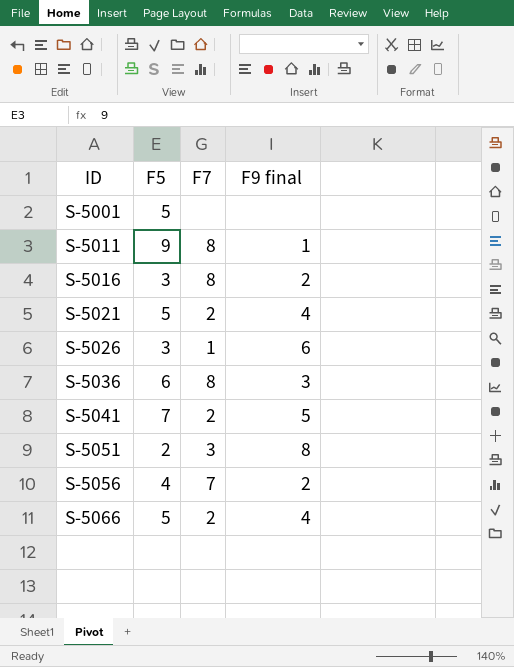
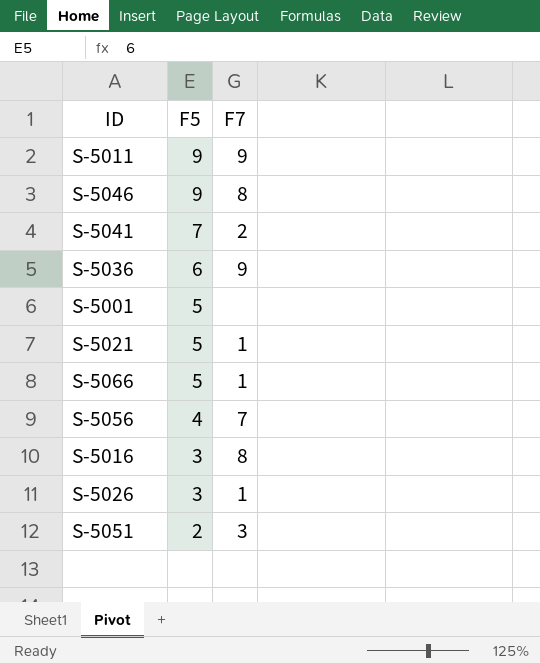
row order: ID ascending -> F5 descending
column F9 final | position: 4 -> none
S-5011 | F7: 8 -> 9
row S-5046: none -> 9 | 8
S-5036 | F7: 8 -> 9
S-5021 | F7: 2 -> 1
S-5066 | F7: 2 -> 1

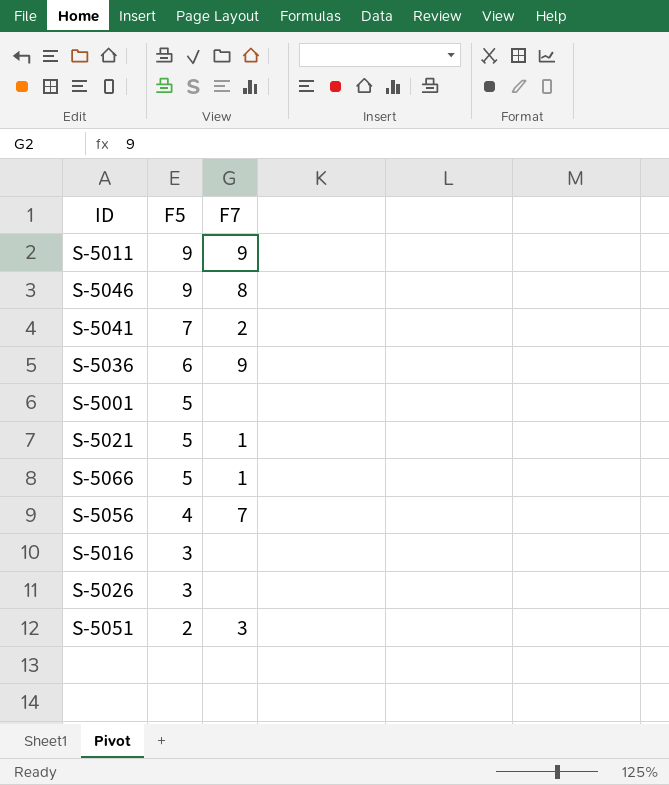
S-5016 | F7: 8 -> none
S-5026 | F7: 1 -> none

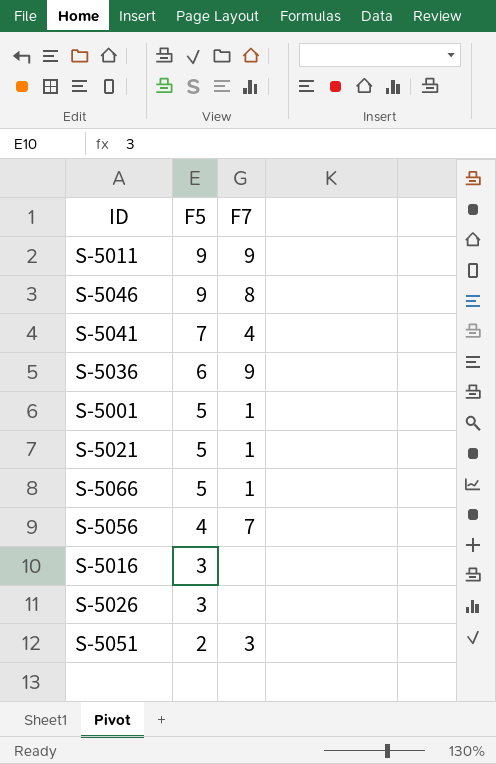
S-5041 | F7: 2 -> 4
S-5001 | F7: none -> 1

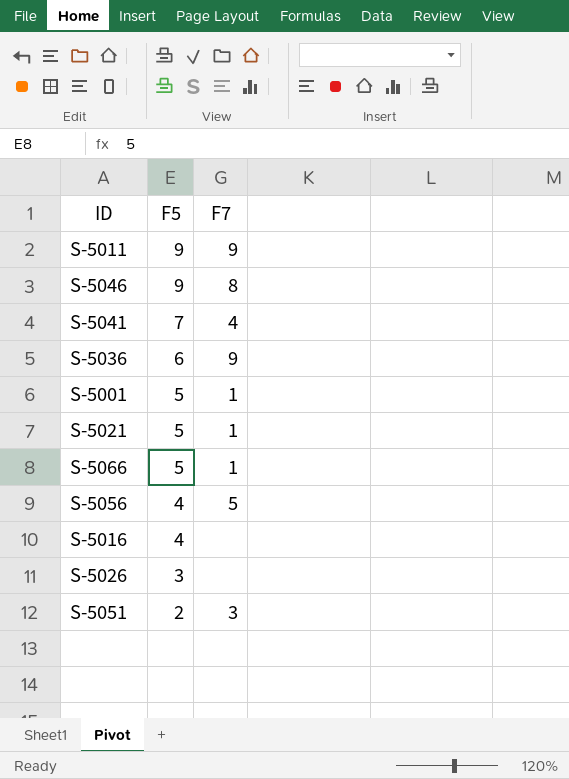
S-5056 | F7: 7 -> 5
S-5016 | F5: 3 -> 4

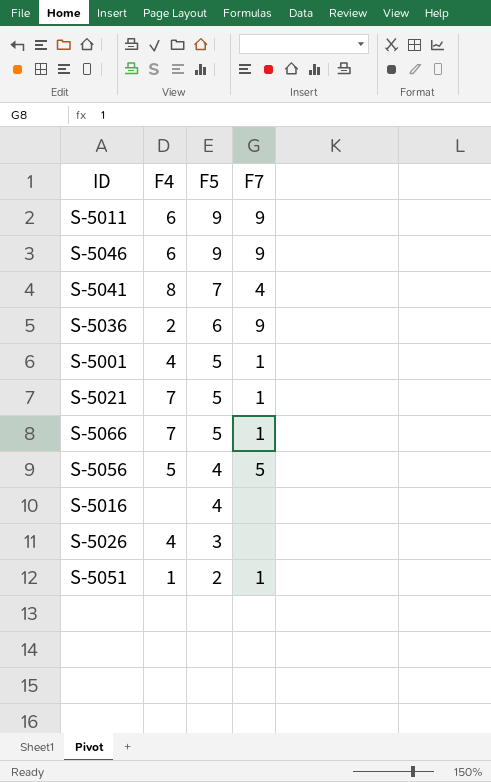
column F4 | position: none -> 2
S-5046 | F7: 8 -> 9
S-5051 | F7: 3 -> 1

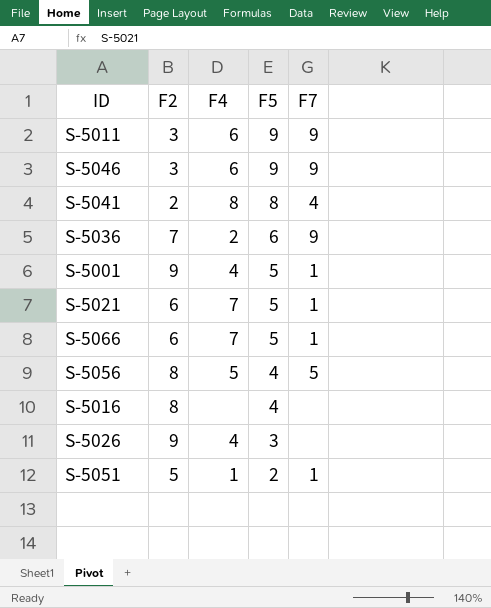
column F2 | position: none -> 2
S-5041 | F5: 7 -> 8

